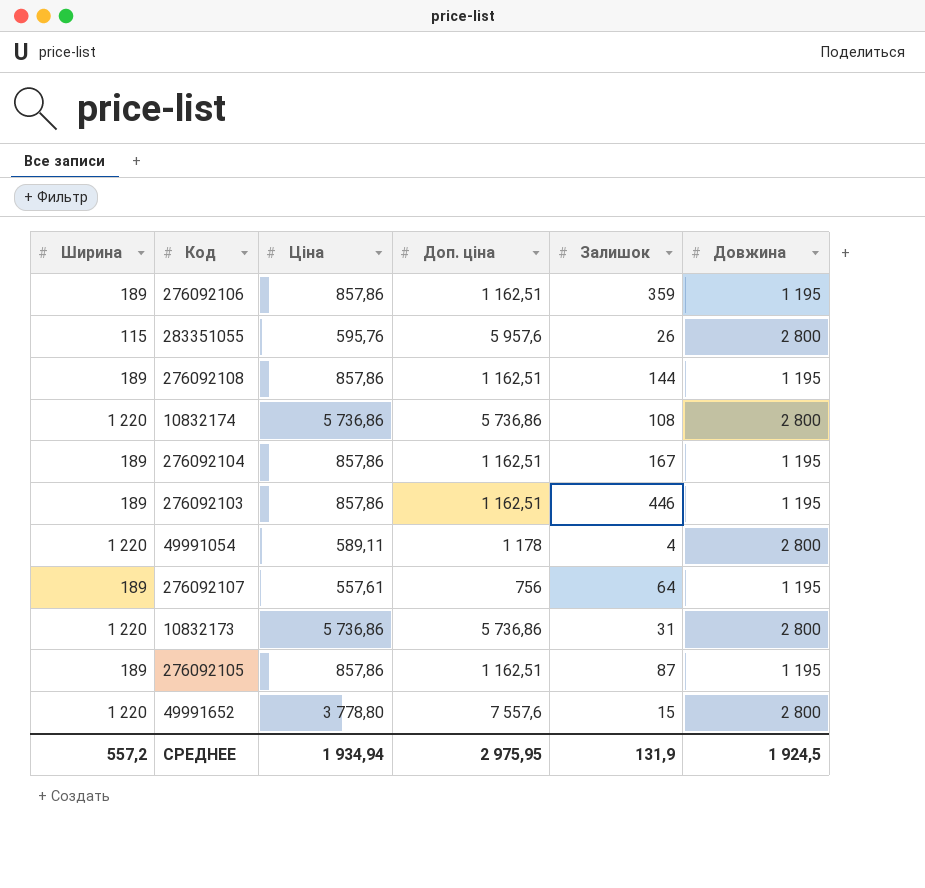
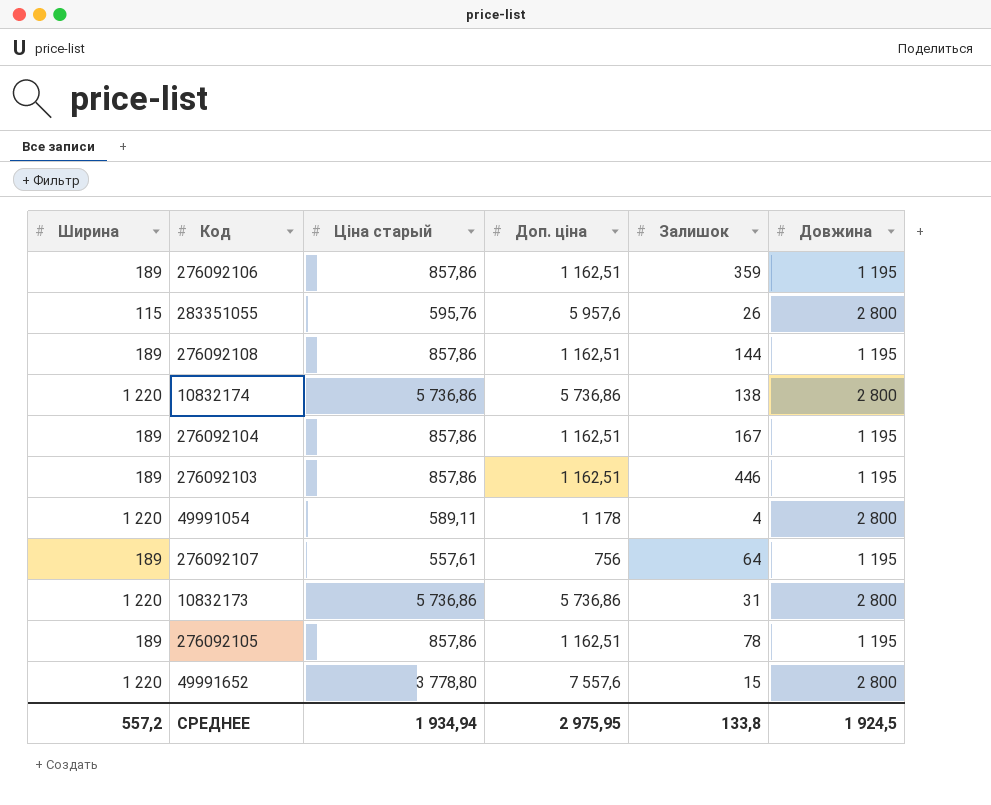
column name: Ціна -> Ціна старый
10832174 | Залишок: 108 -> 138
276092105 | Залишок: 87 -> 78
СРЕДНЕЕ | Залишок: 131,9 -> 133,8

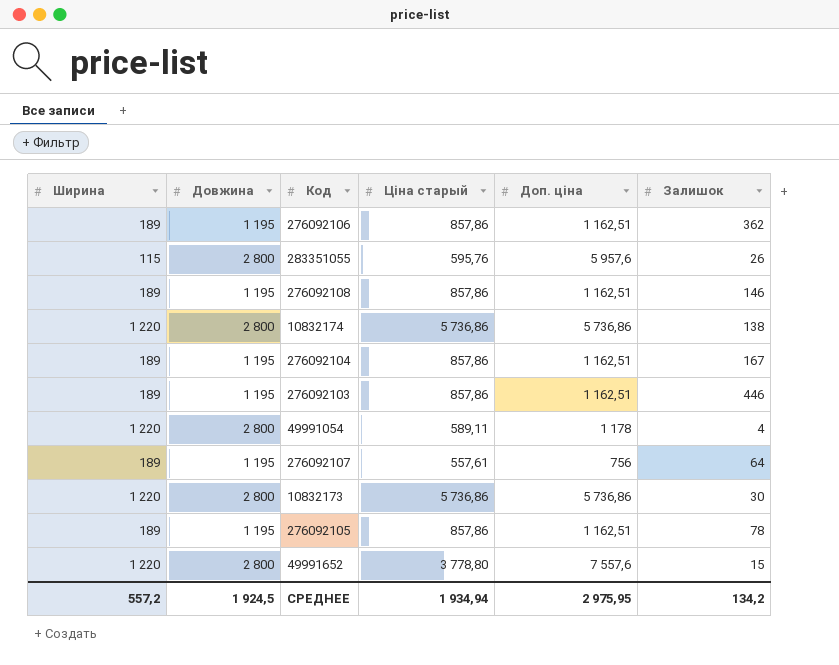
column Довжина | position: 6 -> 2
276092106 | Залишок: 359 -> 362
276092108 | Залишок: 144 -> 146
10832173 | Залишок: 31 -> 30
СРЕДНЕЕ | Залишок: 133,8 -> 134,2

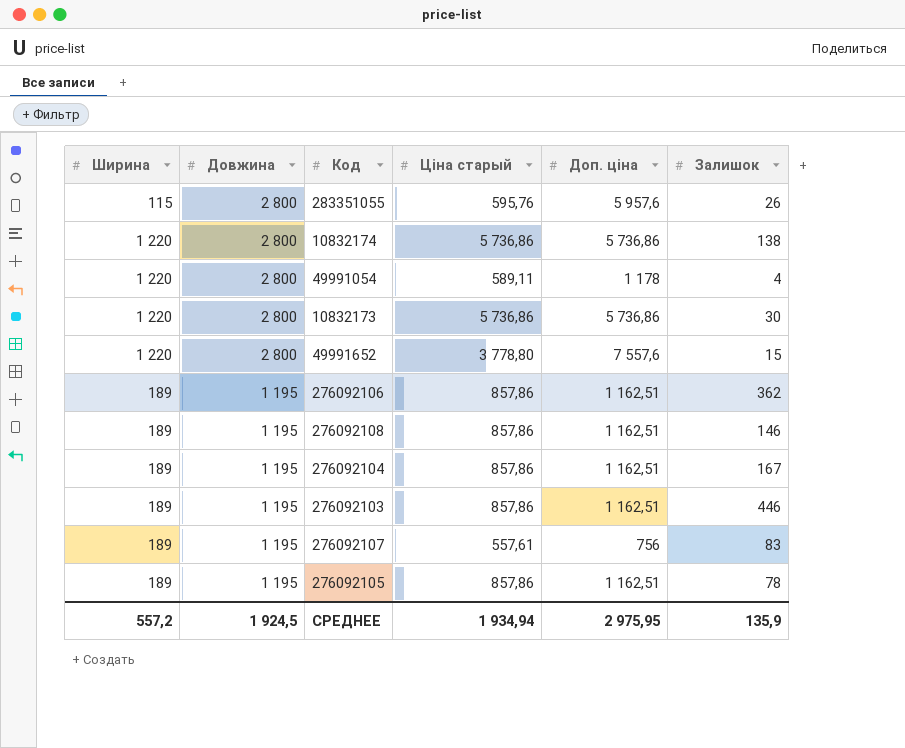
row order: none -> Довжина descending
276092107 | Залишок: 64 -> 83
СРЕДНЕЕ | Залишок: 134,2 -> 135,9

